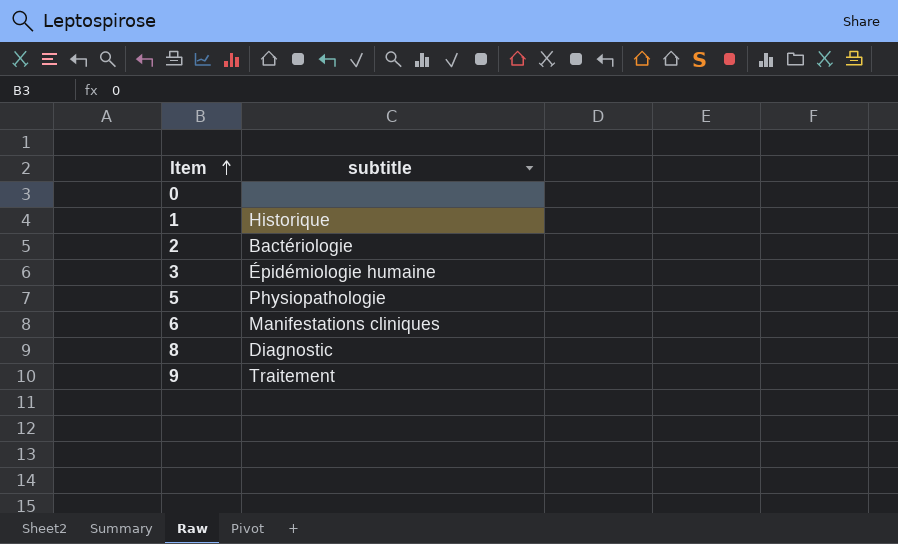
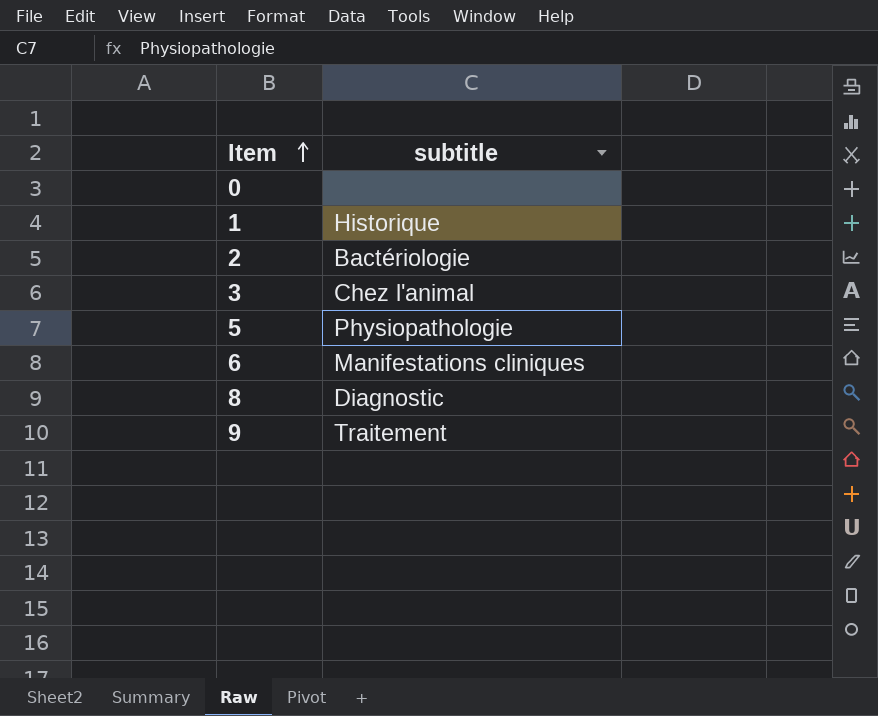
3 | subtitle: Épidémiologie humaine -> Chez l'animal

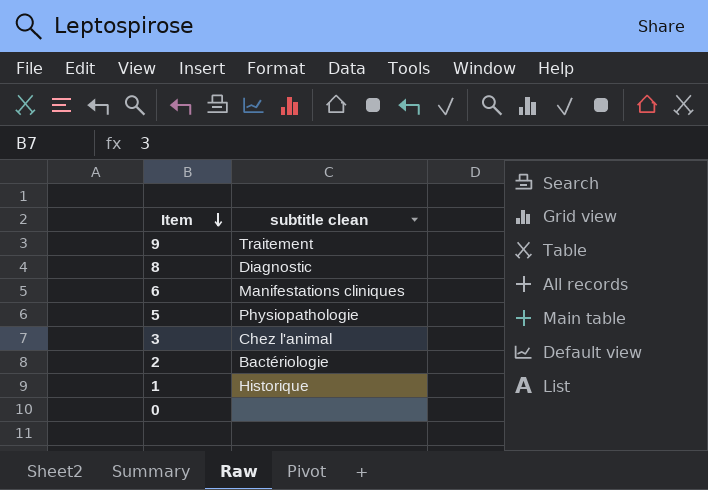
row order: Item ascending -> Item descending
column name: subtitle -> subtitle clean

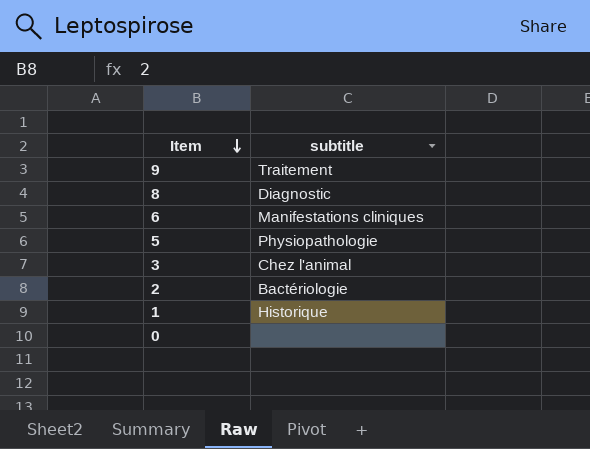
column name: subtitle clean -> subtitle

